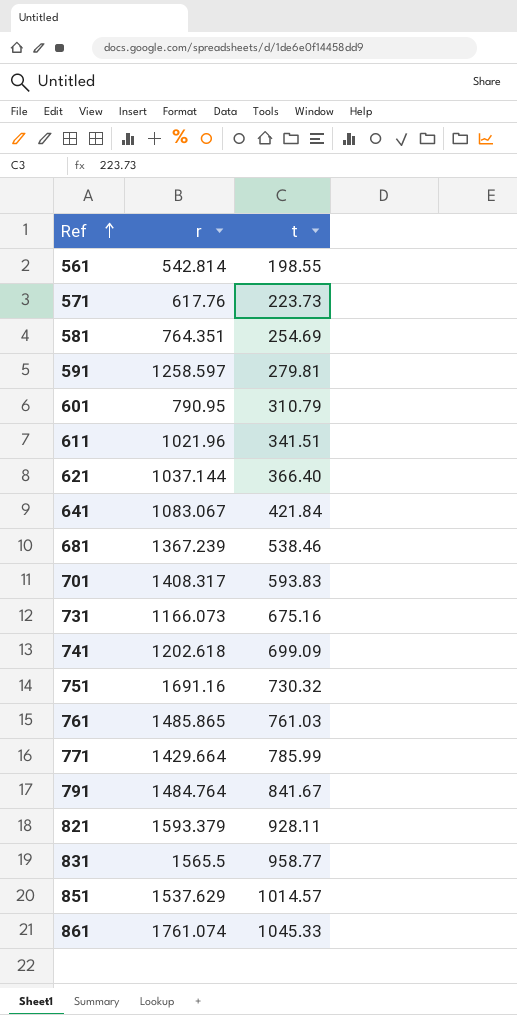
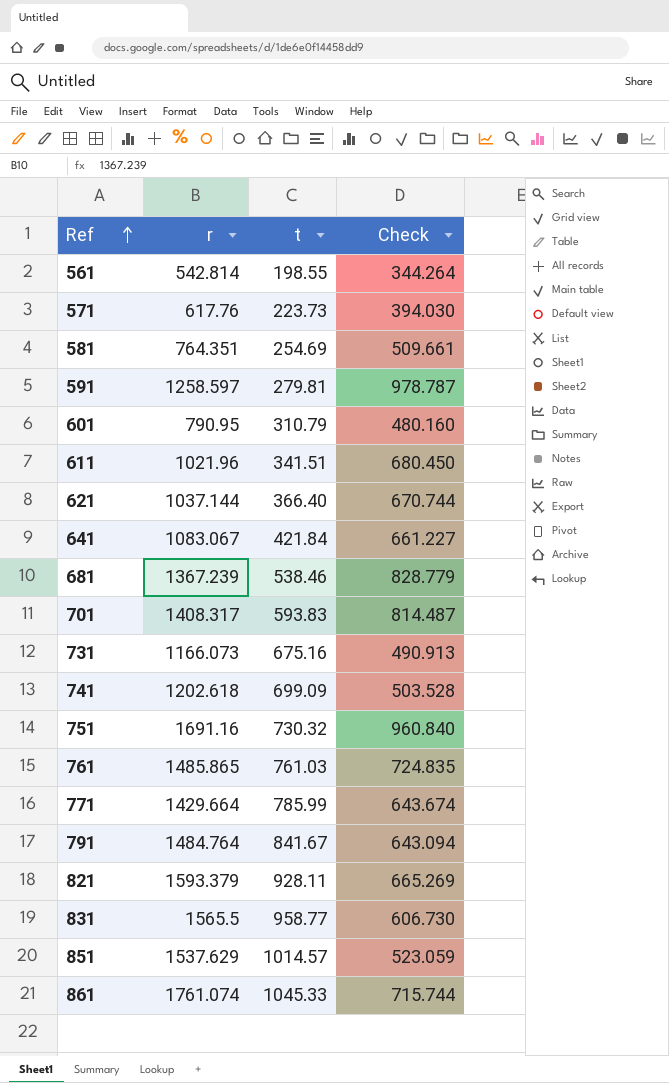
column Check | formula: none -> [r] - [t]

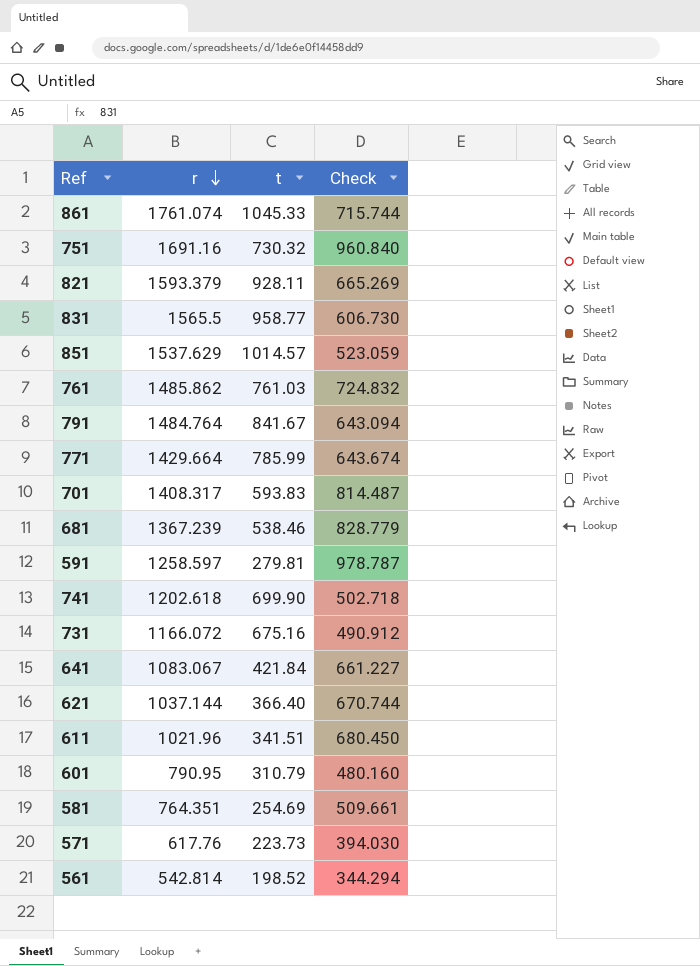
row order: Ref ascending -> r descending
761 | r: 1485.865 -> 1485.862
761 | Check: 724.835 -> 724.832
741 | t: 699.09 -> 699.90
741 | Check: 503.528 -> 502.718
731 | r: 1166.073 -> 1166.072
731 | Check: 490.913 -> 490.912
561 | t: 198.55 -> 198.52
561 | Check: 344.264 -> 344.294

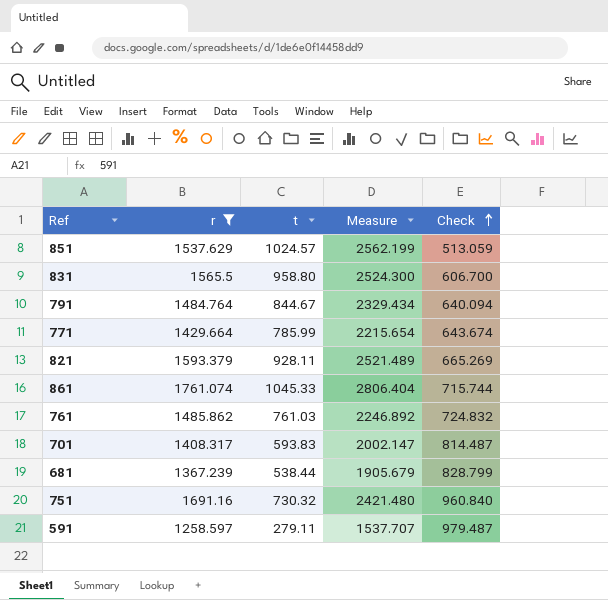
filter: none -> r >= 1258.597
row order: r descending -> Check ascending
column Measure | formula: none -> [r] + [t]
851 | t: 1014.57 -> 1024.57
851 | Check: 523.059 -> 513.059
831 | t: 958.77 -> 958.80
831 | Check: 606.730 -> 606.700
791 | t: 841.67 -> 844.67
791 | Check: 643.094 -> 640.094
681 | t: 538.46 -> 538.44
681 | Check: 828.779 -> 828.799
591 | t: 279.81 -> 279.11
591 | Check: 978.787 -> 979.487

